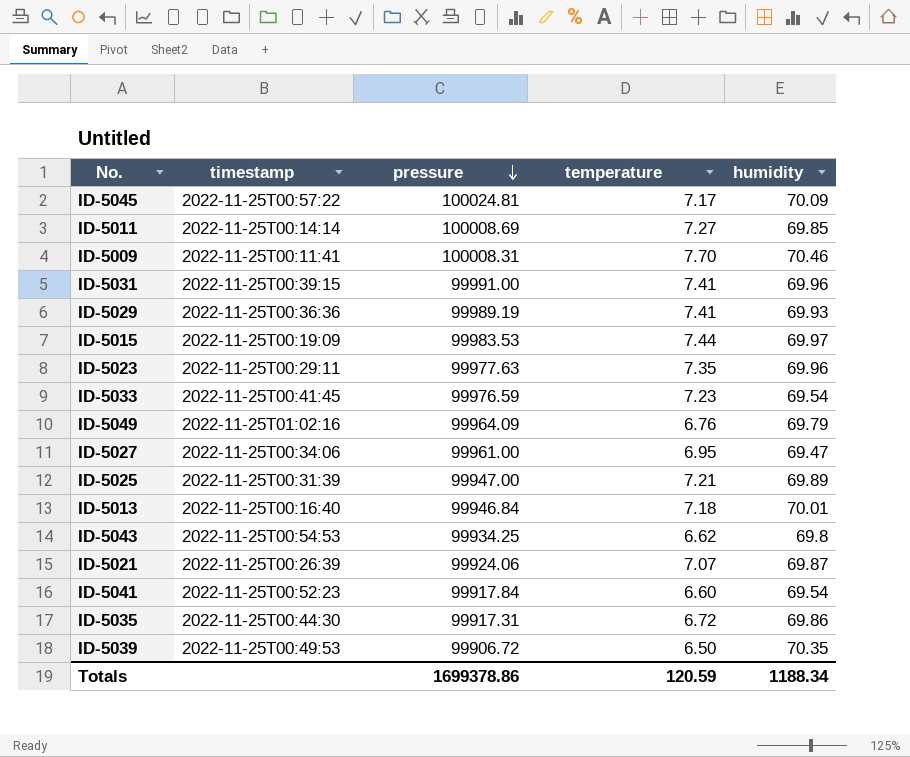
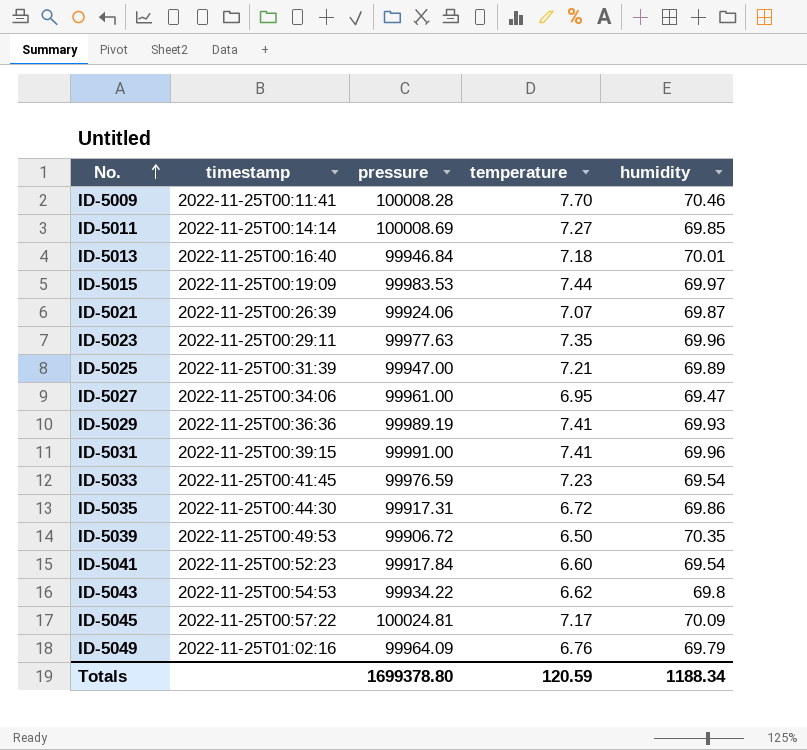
row order: pressure descending -> No. ascending
ID-5009 | pressure: 100008.31 -> 100008.28
ID-5043 | pressure: 99934.25 -> 99934.22
Totals | pressure: 1699378.86 -> 1699378.80

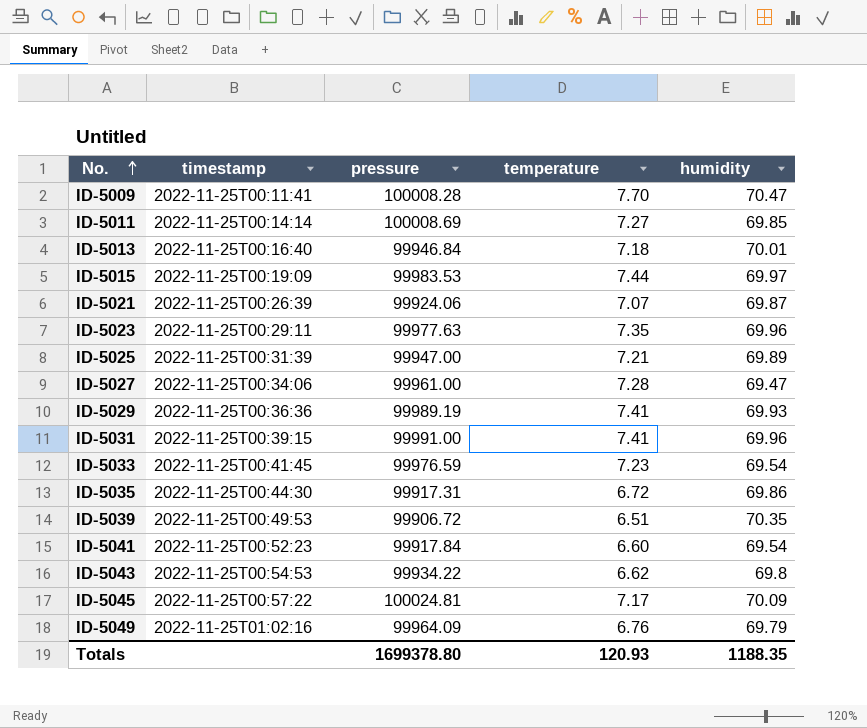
ID-5009 | humidity: 70.46 -> 70.47
ID-5027 | temperature: 6.95 -> 7.28
ID-5039 | temperature: 6.50 -> 6.51
Totals | temperature: 120.59 -> 120.93
Totals | humidity: 1188.34 -> 1188.35

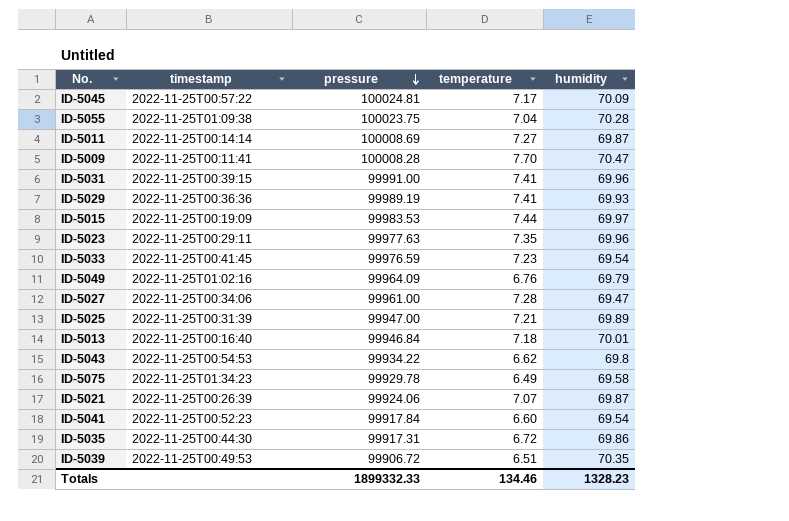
row order: No. ascending -> pressure descending
row ID-5055: none -> 2022-11-25T01:09:38 | 100023.75 | 7.04 | 70.28
ID-5011 | humidity: 69.85 -> 69.87
row ID-5075: none -> 2022-11-25T01:34:23 | 99929.78 | 6.49 | 69.58
Totals | pressure: 1699378.80 -> 1899332.33
Totals | temperature: 120.93 -> 134.46
Totals | humidity: 1188.35 -> 1328.23

